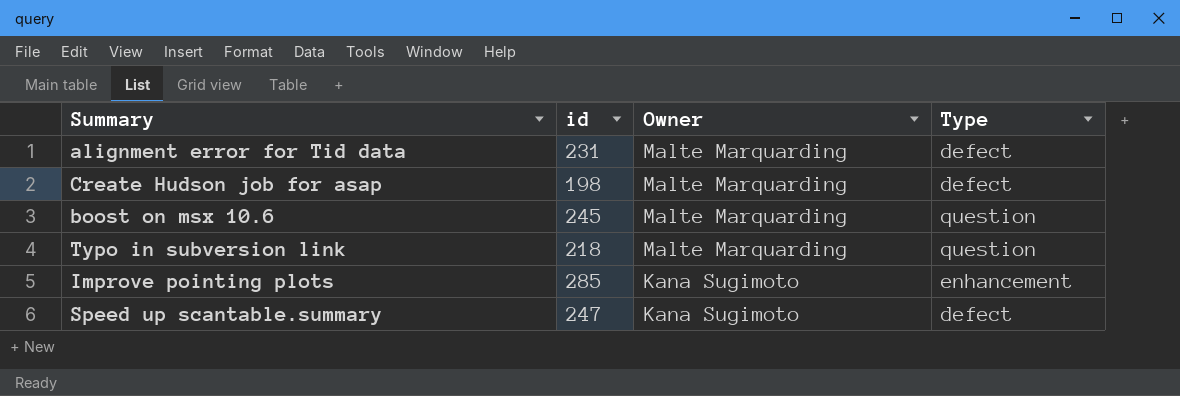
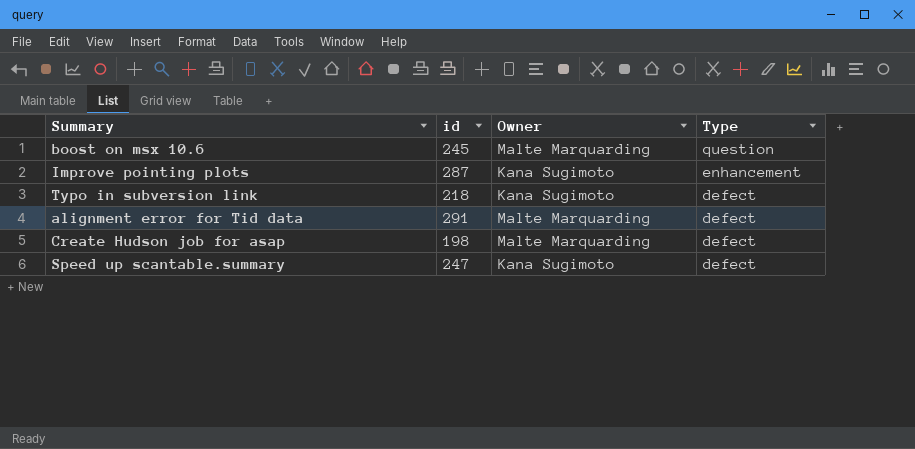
row order: Owner descending -> Type descending
Improve pointing plots | id: 285 -> 287
Typo in subversion link | Owner: Malte Marquarding -> Kana Sugimoto
Typo in subversion link | Type: question -> defect
alignment error for Tid data | id: 231 -> 291

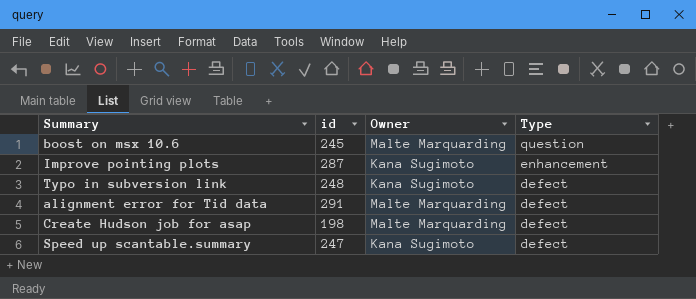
Typo in subversion link | id: 218 -> 248

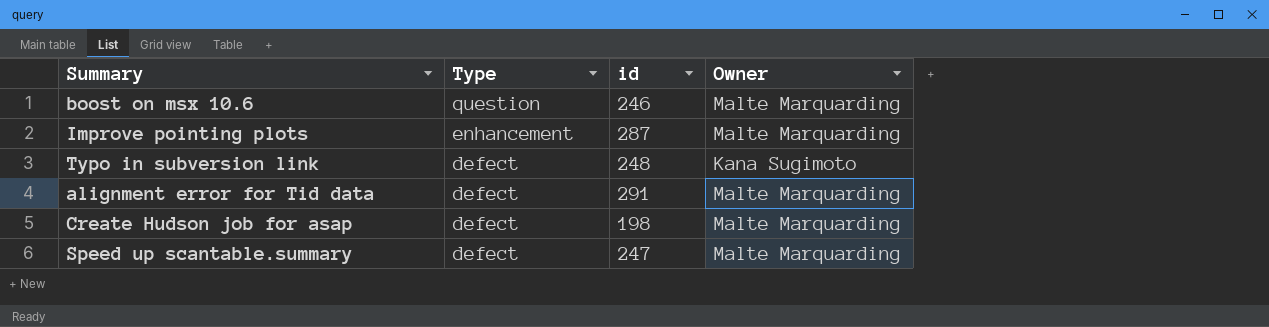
column Type | position: 4 -> 2
boost on msx 10.6 | id: 245 -> 246
Improve pointing plots | Owner: Kana Sugimoto -> Malte Marquarding
Speed up scantable.summary | Owner: Kana Sugimoto -> Malte Marquarding

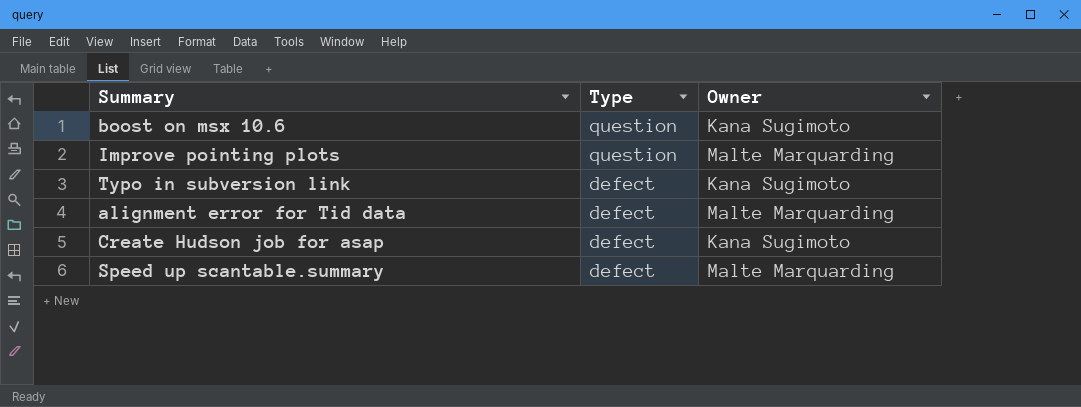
column id | position: 3 -> none
boost on msx 10.6 | Owner: Malte Marquarding -> Kana Sugimoto
Improve pointing plots | Type: enhancement -> question
Create Hudson job for asap | Owner: Malte Marquarding -> Kana Sugimoto

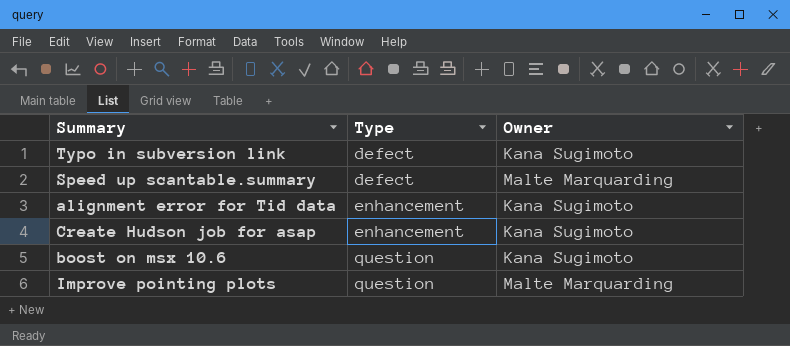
row order: Type descending -> Type ascending
alignment error for Tid data | Type: defect -> enhancement
alignment error for Tid data | Owner: Malte Marquarding -> Kana Sugimoto
Create Hudson job for asap | Type: defect -> enhancement

